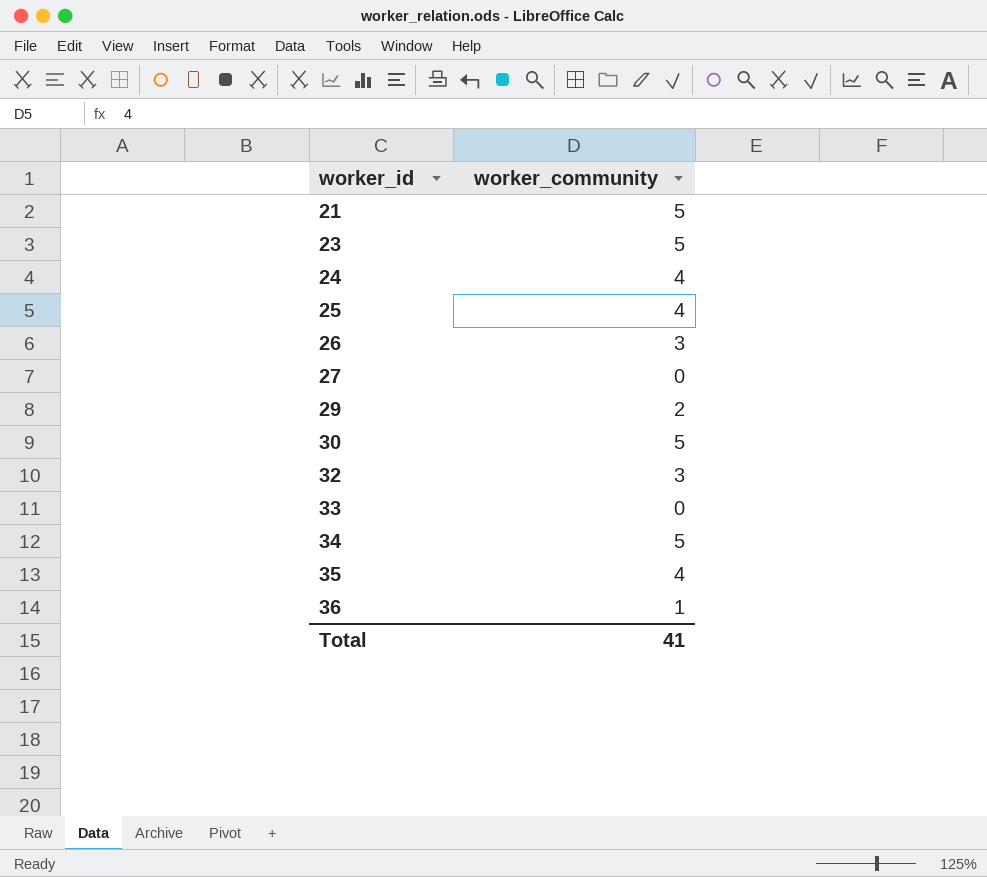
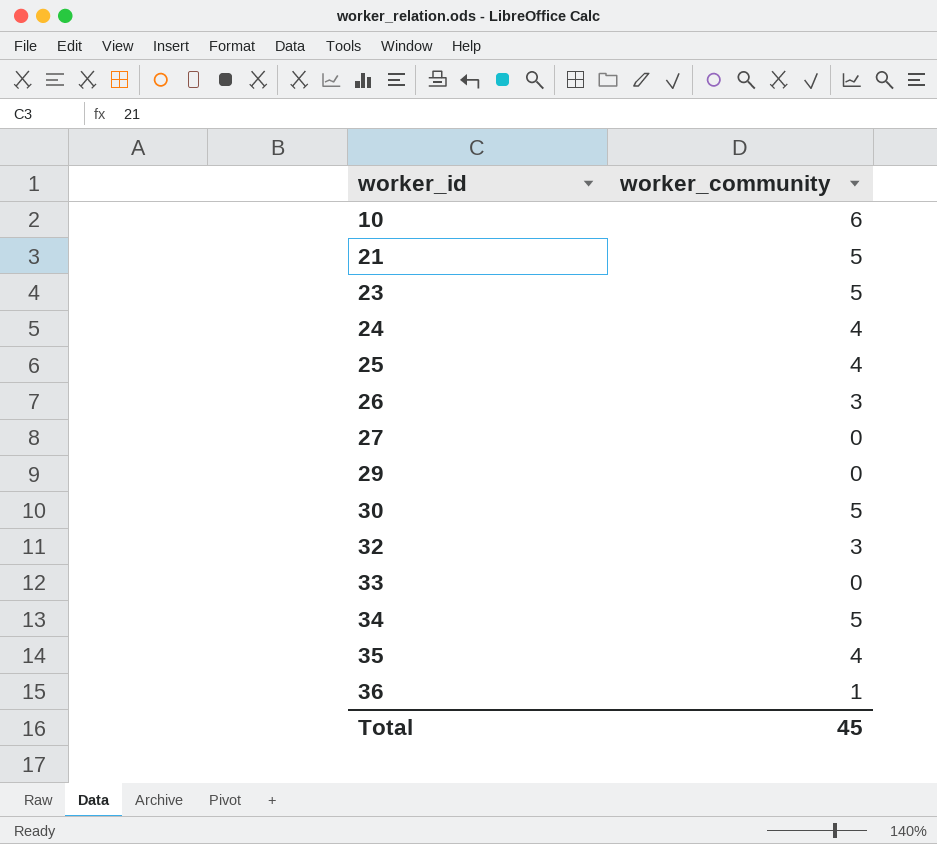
row 10: none -> 6
29 | worker_community: 2 -> 0
Total | worker_community: 41 -> 45

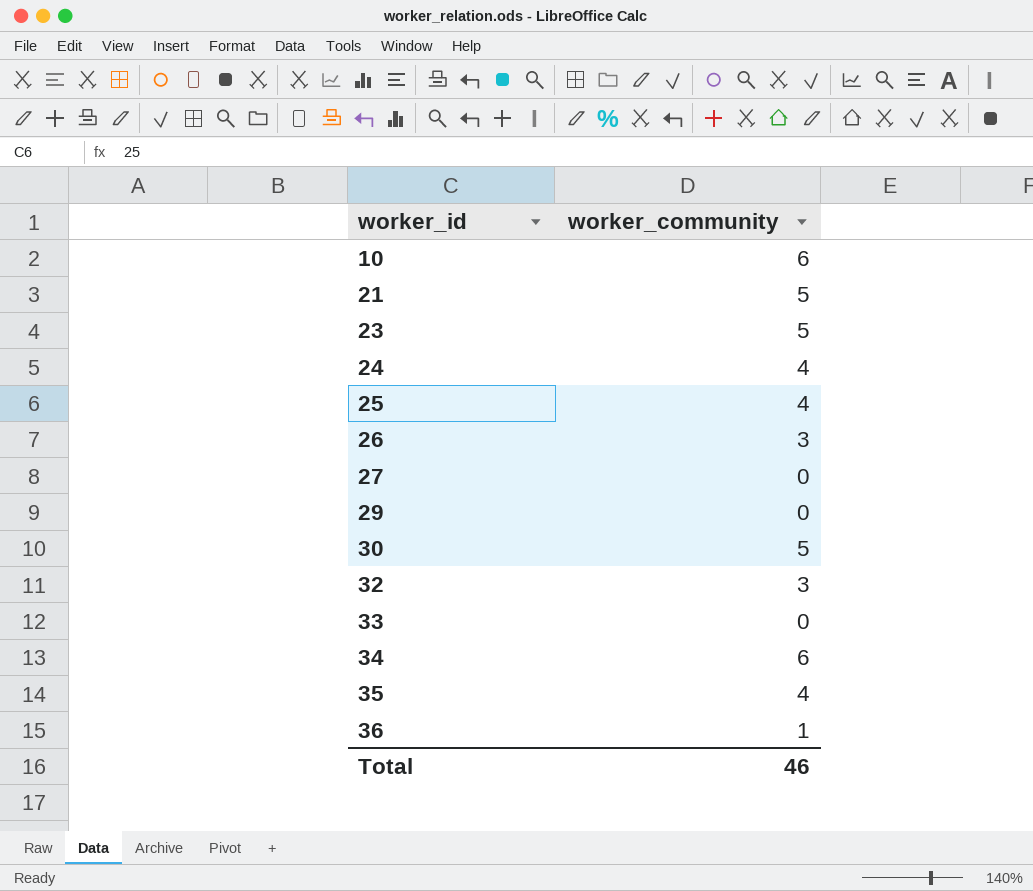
34 | worker_community: 5 -> 6
Total | worker_community: 45 -> 46

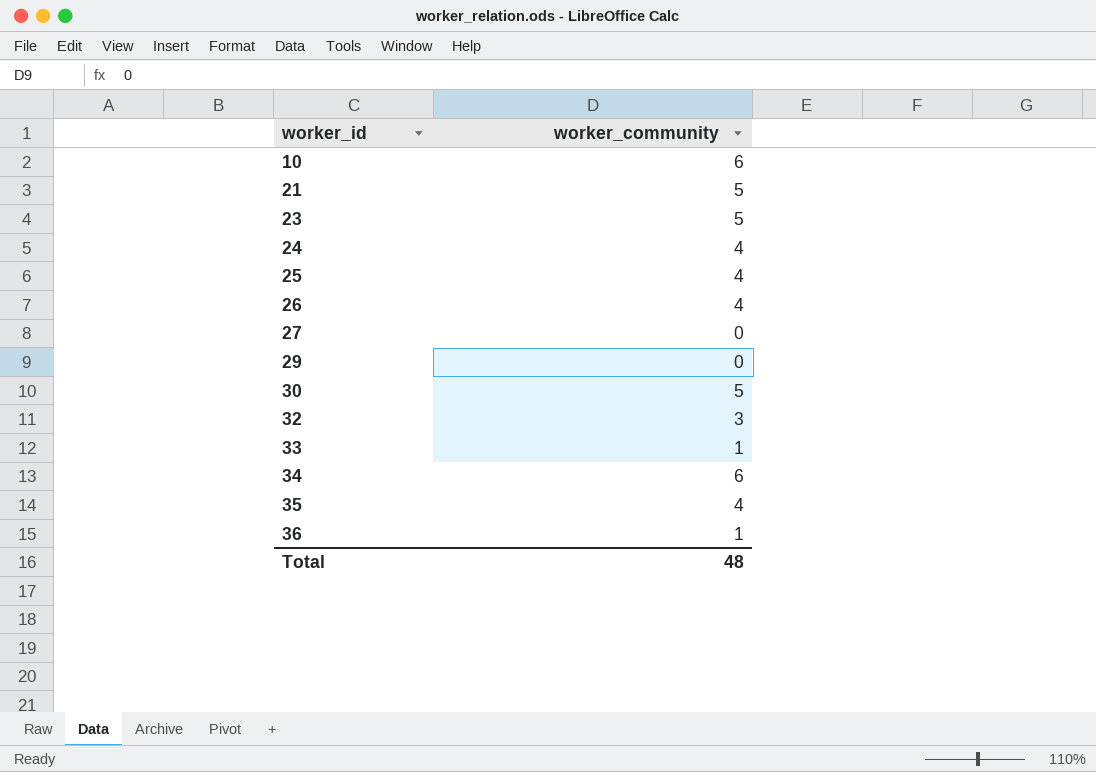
26 | worker_community: 3 -> 4
33 | worker_community: 0 -> 1
Total | worker_community: 46 -> 48

